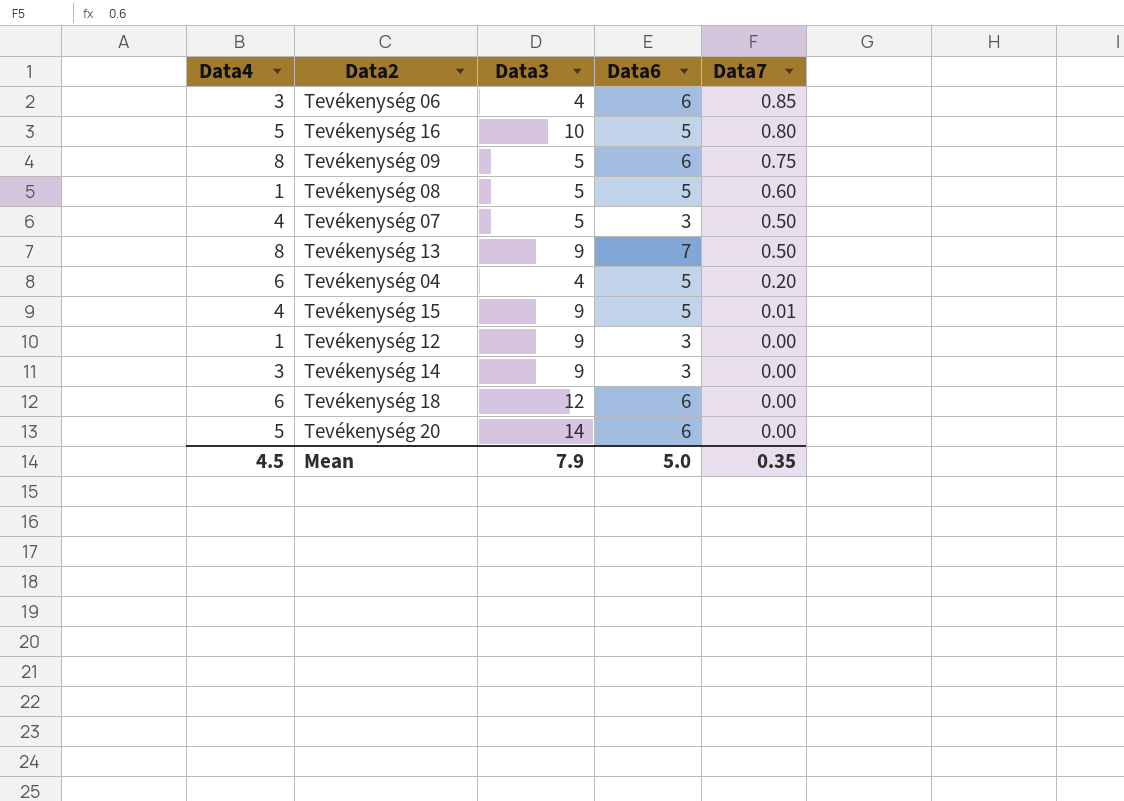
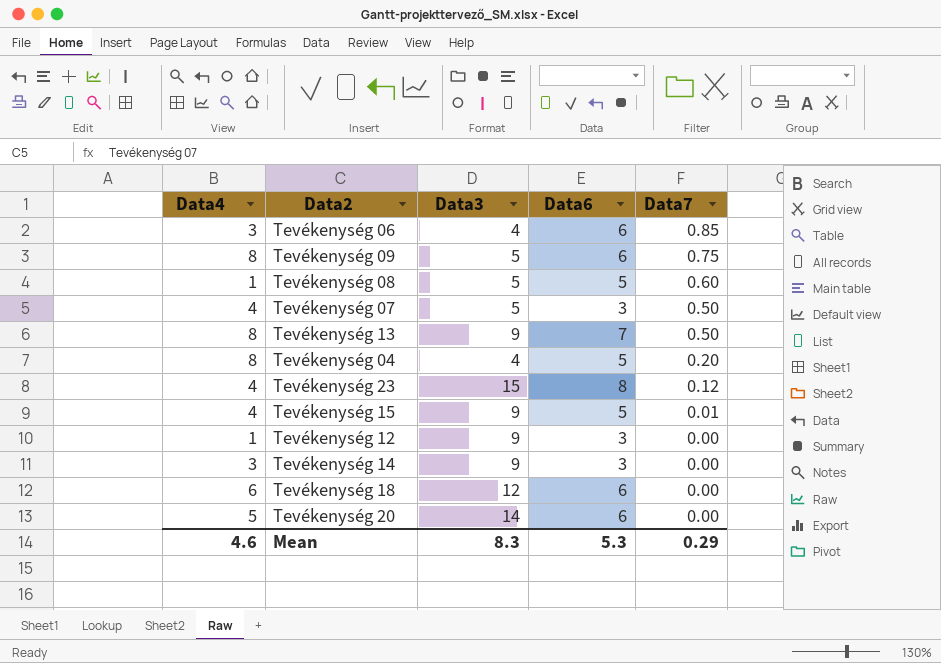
row Tevékenység 16: 5 | 10 | 5 | 0.80 -> none
Tevékenység 04 | Data4: 6 -> 8
row Tevékenység 23: none -> 4 | 15 | 8 | 0.12
Mean | Data4: 4.5 -> 4.6
Mean | Data3: 7.9 -> 8.3
Mean | Data6: 5.0 -> 5.3
Mean | Data7: 0.35 -> 0.29

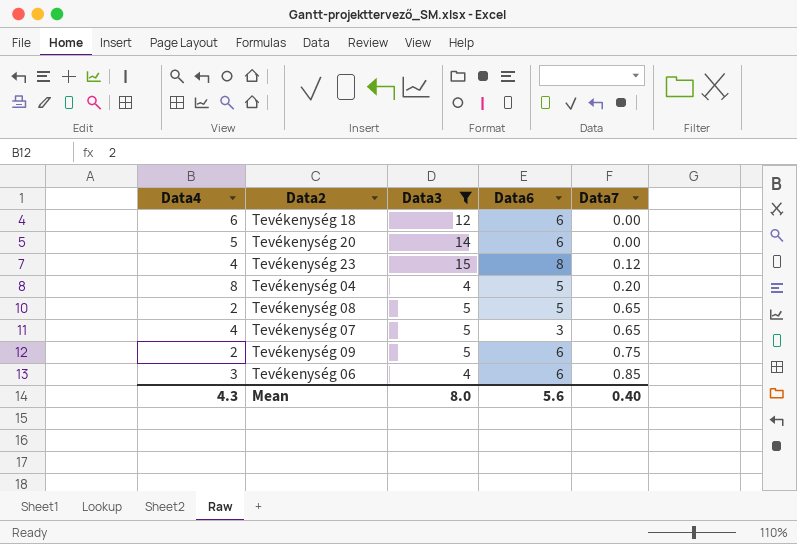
filter: none -> Data3 != 9
row order: Data7 descending -> Data7 ascending
Tevékenység 08 | Data4: 1 -> 2
Tevékenység 08 | Data7: 0.60 -> 0.65
Tevékenység 07 | Data7: 0.50 -> 0.65
Tevékenység 09 | Data4: 8 -> 2
Mean | Data4: 4.6 -> 4.3
Mean | Data3: 8.3 -> 8.0
Mean | Data6: 5.3 -> 5.6
Mean | Data7: 0.29 -> 0.40

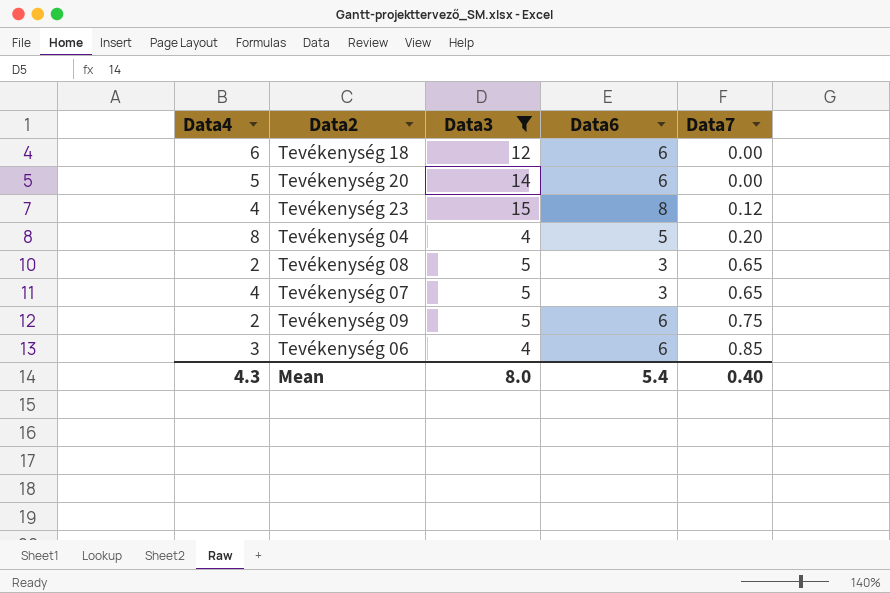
Tevékenység 08 | Data6: 5 -> 3
Mean | Data6: 5.6 -> 5.4

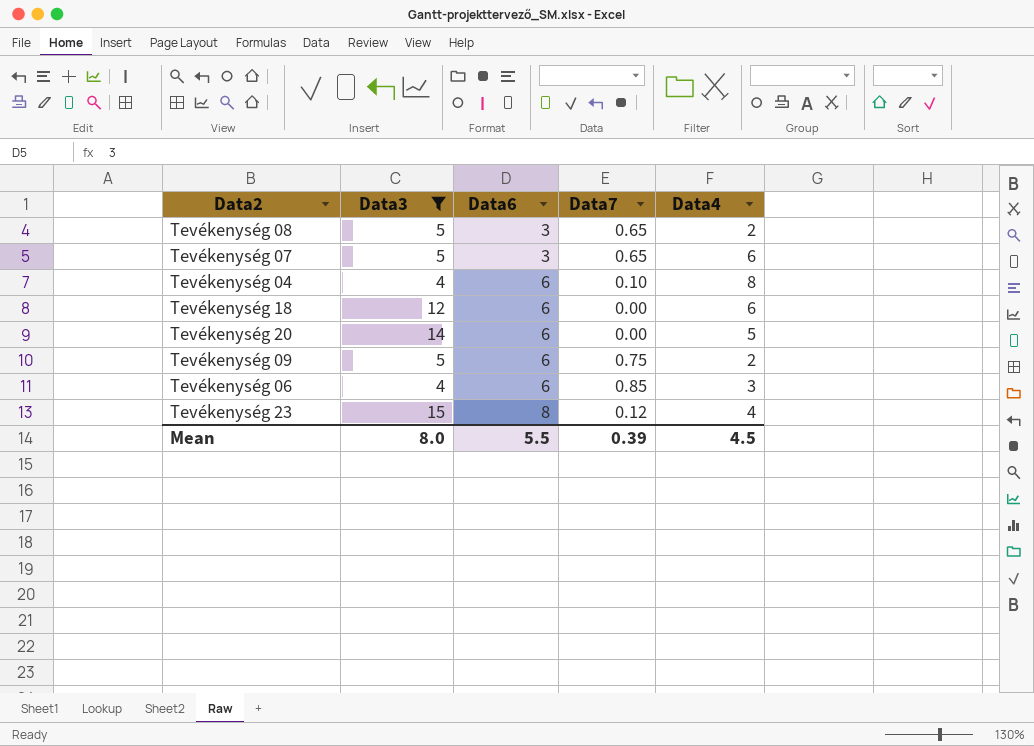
row order: Data7 ascending -> Data6 ascending
column Data4 | position: 1 -> 5
Tevékenység 07 | Data4: 4 -> 6
Tevékenység 04 | Data6: 5 -> 6
Tevékenység 04 | Data7: 0.20 -> 0.10
Mean | Data6: 5.4 -> 5.5
Mean | Data7: 0.40 -> 0.39
Mean | Data4: 4.3 -> 4.5

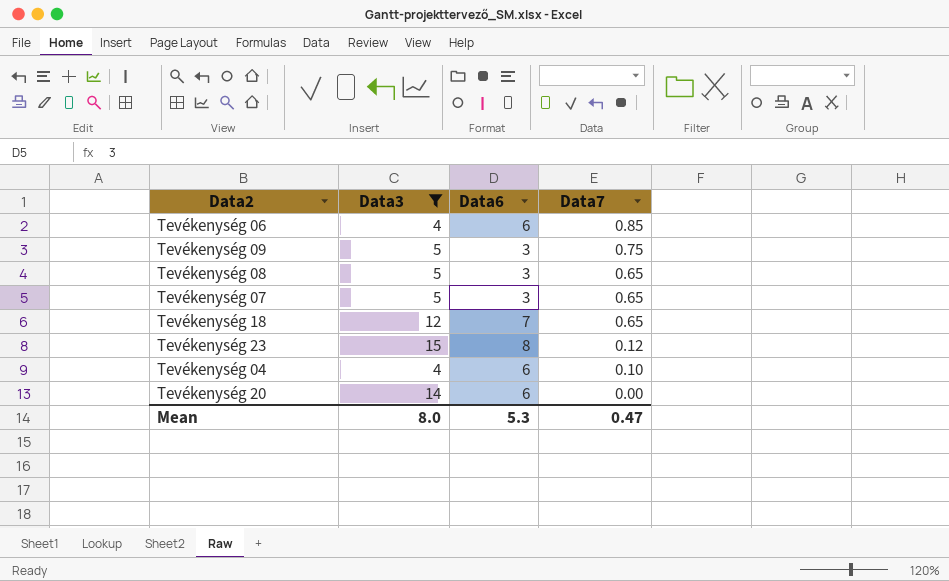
row order: Data6 ascending -> Data7 descending
column Data4 | position: 5 -> none
Tevékenység 09 | Data6: 6 -> 3
Tevékenység 18 | Data6: 6 -> 7
Tevékenység 18 | Data7: 0.00 -> 0.65
Mean | Data6: 5.5 -> 5.3
Mean | Data7: 0.39 -> 0.47

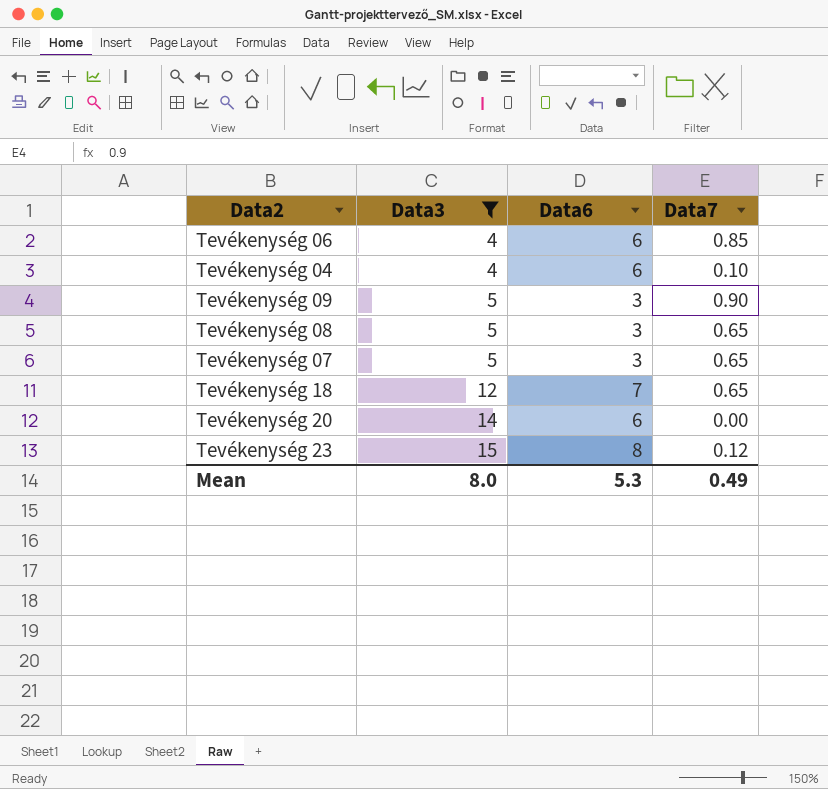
row order: Data7 descending -> Data3 ascending
Tevékenység 09 | Data7: 0.75 -> 0.90
Mean | Data7: 0.47 -> 0.49

